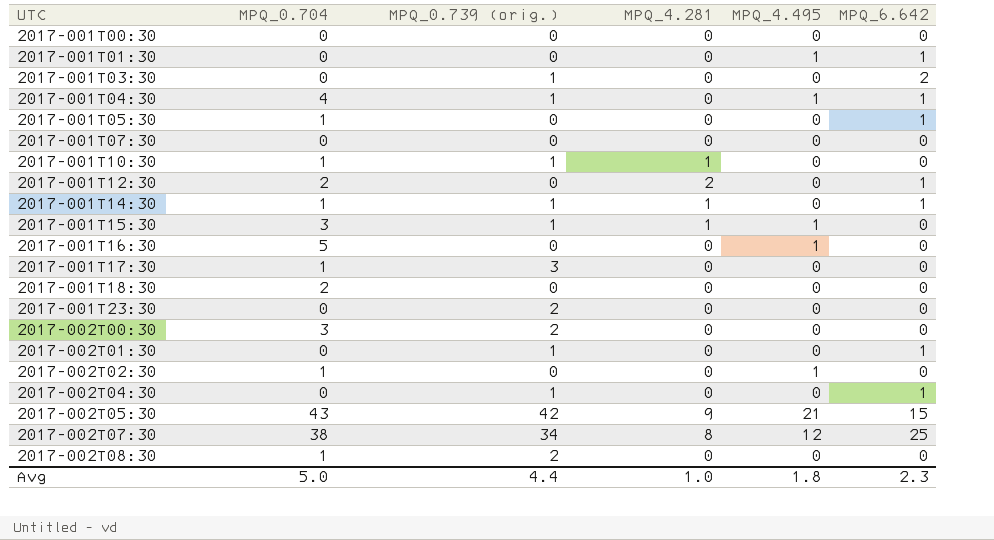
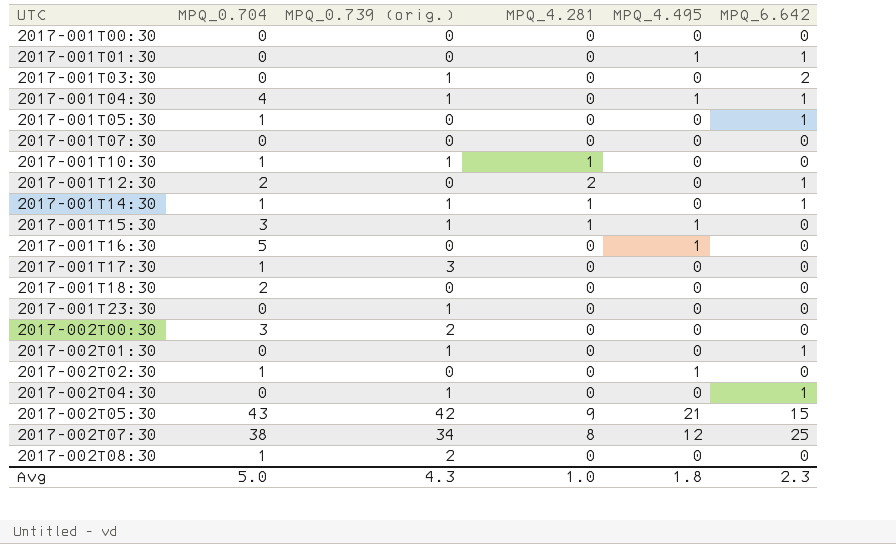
2017-001T23:30 | MPQ_0.739 (orig.): 2 -> 1
Avg | MPQ_0.739 (orig.): 4.4 -> 4.3

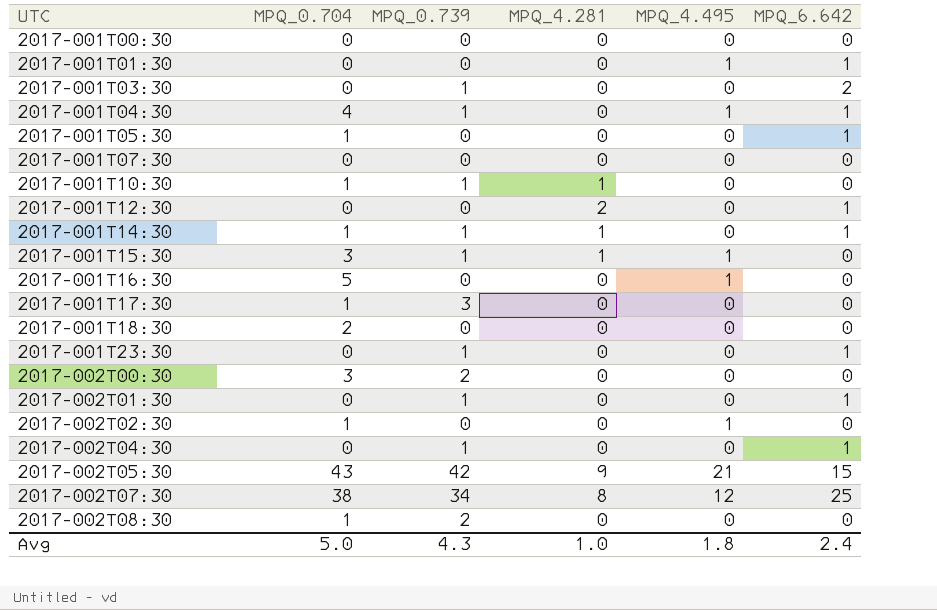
column name: MPQ_0.739 (orig.) -> MPQ_0.739
2017-001T12:30 | MPQ_0.704: 2 -> 0
2017-001T23:30 | MPQ_6.642: 0 -> 1
Avg | MPQ_6.642: 2.3 -> 2.4

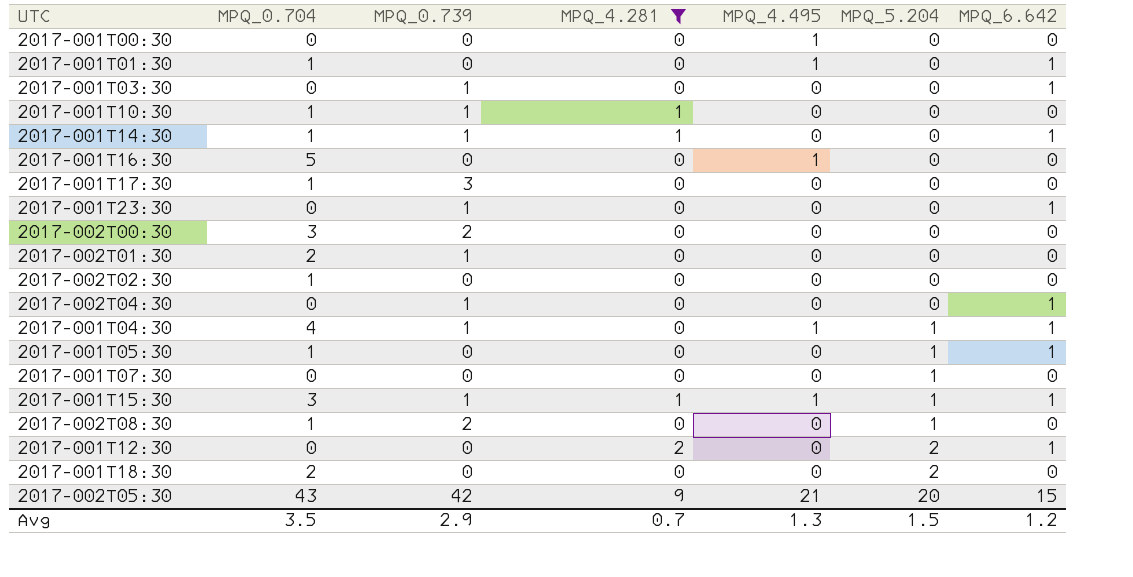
filter: none -> MPQ_4.281 != 8
row order: UTC ascending -> MPQ_5.204 ascending
column MPQ_5.204 | position: none -> 6
2017-001T00:30 | MPQ_4.495: 0 -> 1
2017-001T01:30 | MPQ_0.704: 0 -> 1
2017-001T03:30 | MPQ_6.642: 2 -> 1
2017-002T01:30 | MPQ_0.704: 0 -> 2
2017-002T01:30 | MPQ_6.642: 1 -> 0
2017-002T02:30 | MPQ_4.495: 1 -> 0
2017-001T15:30 | MPQ_6.642: 0 -> 1
Avg | MPQ_0.704: 5.0 -> 3.5
Avg | MPQ_0.739: 4.3 -> 2.9
Avg | MPQ_4.281: 1.0 -> 0.7
Avg | MPQ_4.495: 1.8 -> 1.3
Avg | MPQ_6.642: 2.4 -> 1.2

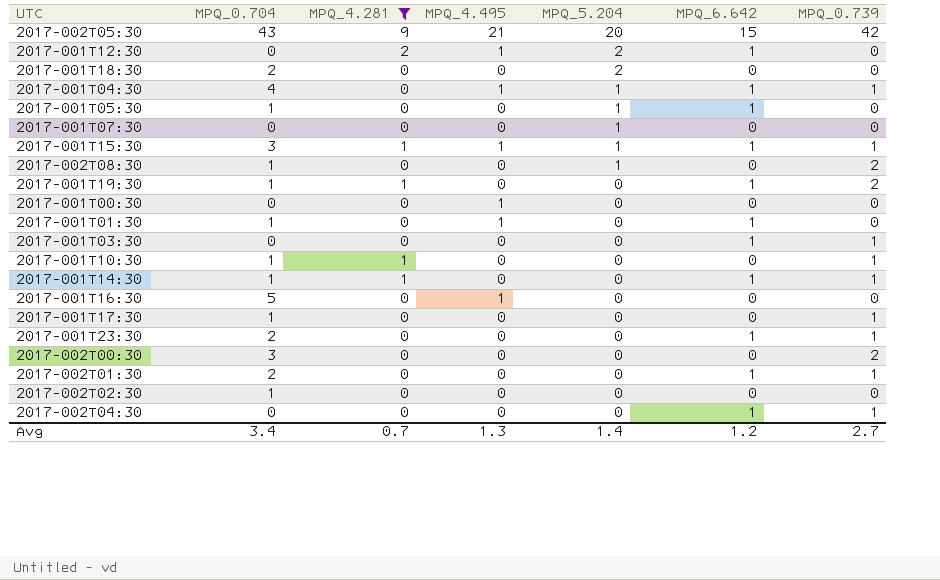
row order: MPQ_5.204 ascending -> MPQ_5.204 descending
column MPQ_0.739 | position: 3 -> 7
2017-001T12:30 | MPQ_4.495: 0 -> 1
row 2017-001T19:30: none -> 1 | 1 | 0 | 0 | 1 | 2
2017-001T17:30 | MPQ_0.739: 3 -> 1
2017-001T23:30 | MPQ_0.704: 0 -> 2
2017-002T01:30 | MPQ_6.642: 0 -> 1
Avg | MPQ_0.704: 3.5 -> 3.4
Avg | MPQ_5.204: 1.5 -> 1.4
Avg | MPQ_0.739: 2.9 -> 2.7

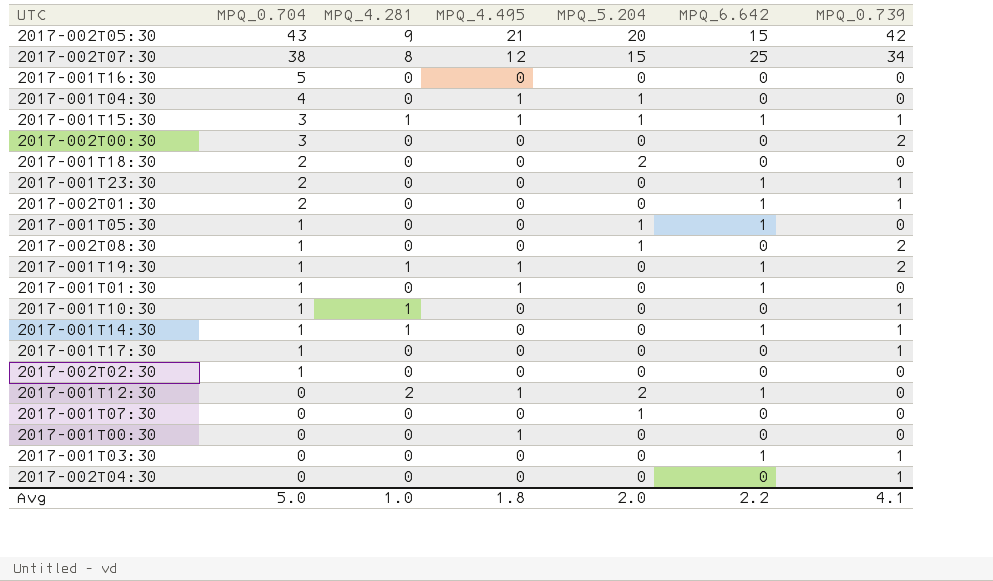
filter: MPQ_4.281 != 8 -> none
row order: MPQ_5.204 descending -> MPQ_0.704 descending
2017-001T16:30 | MPQ_4.495: 1 -> 0
2017-001T04:30 | MPQ_6.642: 1 -> 0
2017-001T04:30 | MPQ_0.739: 1 -> 0
2017-001T19:30 | MPQ_4.495: 0 -> 1
2017-002T04:30 | MPQ_6.642: 1 -> 0
Avg | MPQ_0.704: 3.4 -> 5.0
Avg | MPQ_4.281: 0.7 -> 1.0
Avg | MPQ_4.495: 1.3 -> 1.8
Avg | MPQ_5.204: 1.4 -> 2.0
Avg | MPQ_6.642: 1.2 -> 2.2
Avg | MPQ_0.739: 2.7 -> 4.1

